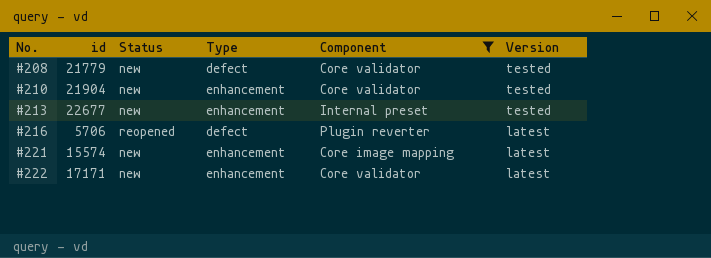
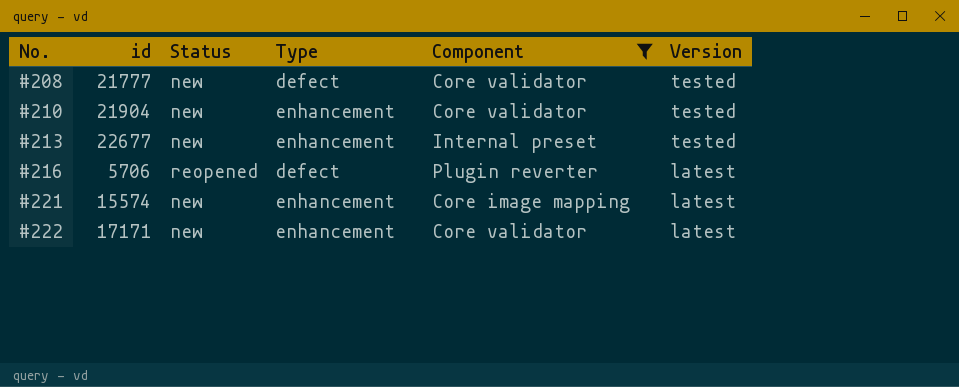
#208 | id: 21779 -> 21777

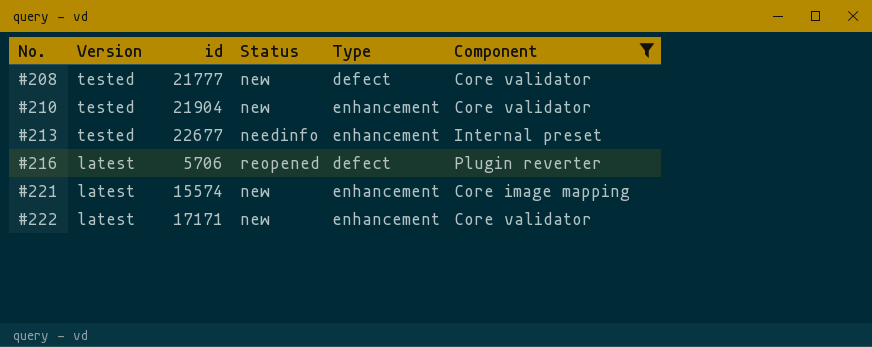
column Version | position: 6 -> 2
#213 | Status: new -> needinfo

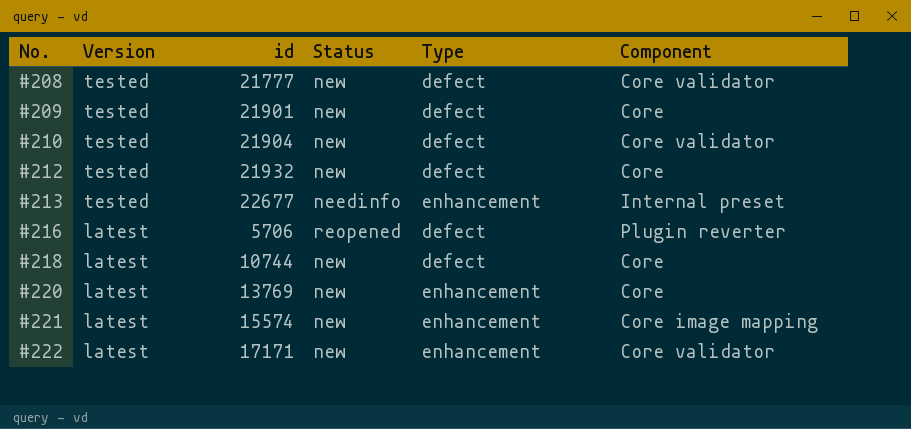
filter: Component != Core -> none
#210 | Type: enhancement -> defect

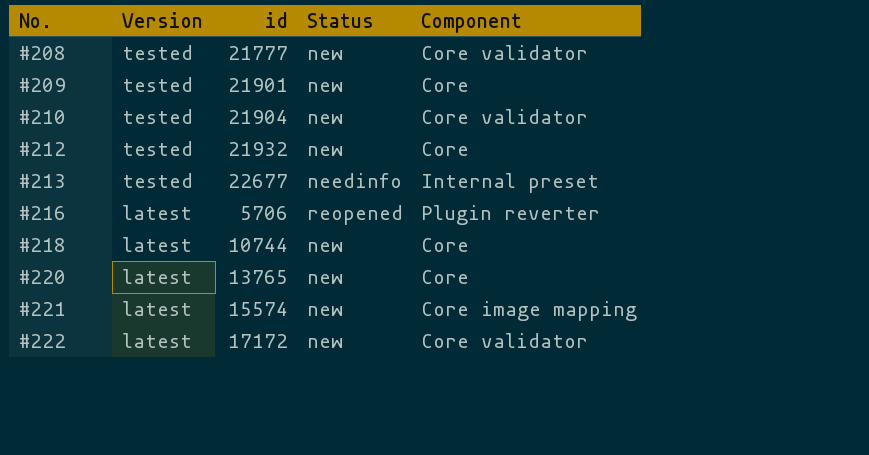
column Type | position: 5 -> none
#220 | id: 13769 -> 13765
#222 | id: 17171 -> 17172

